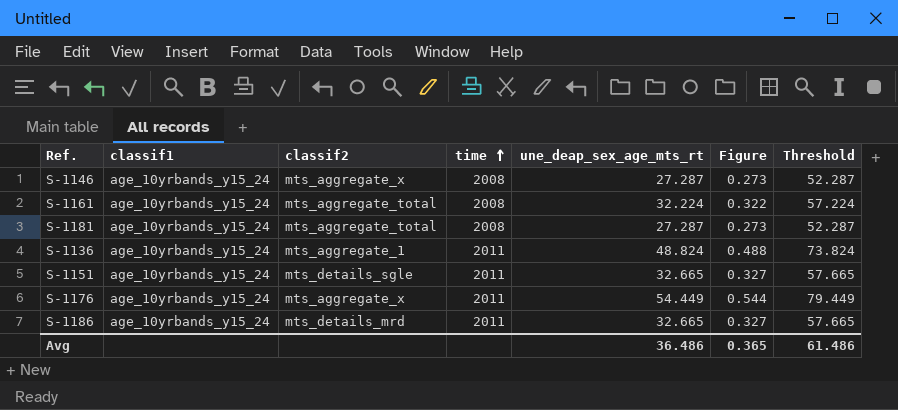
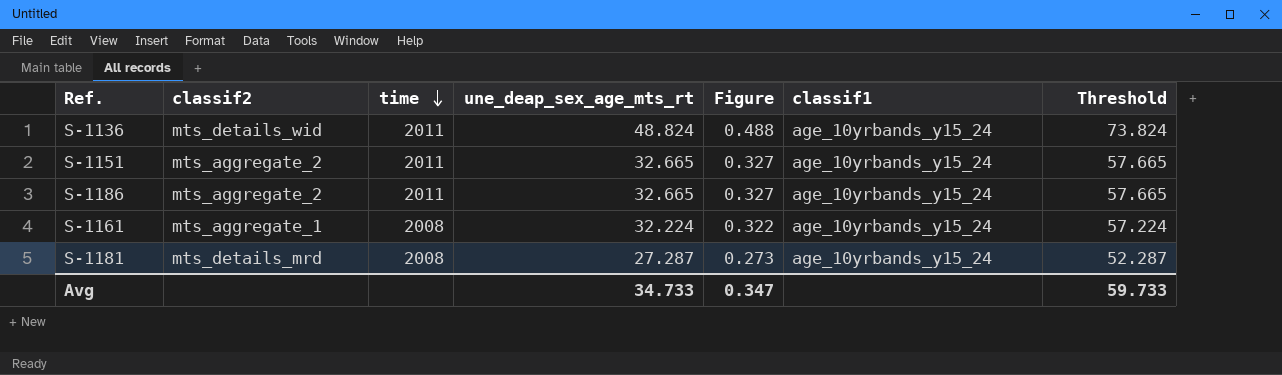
row order: time ascending -> time descending
column classif1 | position: 2 -> 6
row S-1146: age_10yrbands_y15_24 | mts_aggregate_x | 2008 | 27.287 | 0.273 | 52.287 -> none
row S-1176: age_10yrbands_y15_24 | mts_aggregate_x | 2011 | 54.449 | 0.544 | 79.449 -> none
S-1136 | classif2: mts_aggregate_1 -> mts_details_wid
S-1151 | classif2: mts_details_sgle -> mts_aggregate_2
S-1186 | classif2: mts_details_mrd -> mts_aggregate_2
S-1161 | classif2: mts_aggregate_total -> mts_aggregate_1
S-1181 | classif2: mts_aggregate_total -> mts_details_mrd
Avg | une_deap_sex_age_mts_rt: 36.486 -> 34.733
Avg | Figure: 0.365 -> 0.347
Avg | Threshold: 61.486 -> 59.733

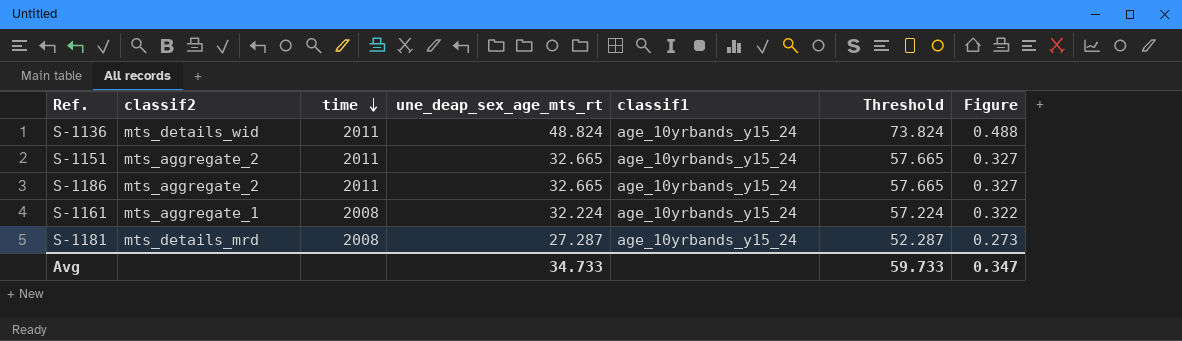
column Figure | position: 5 -> 7

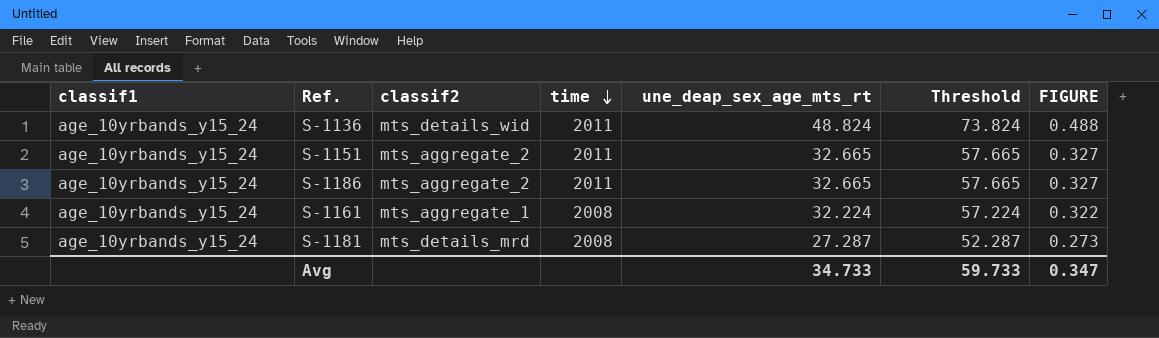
column classif1 | position: 5 -> 1
column name: Figure -> FIGURE

